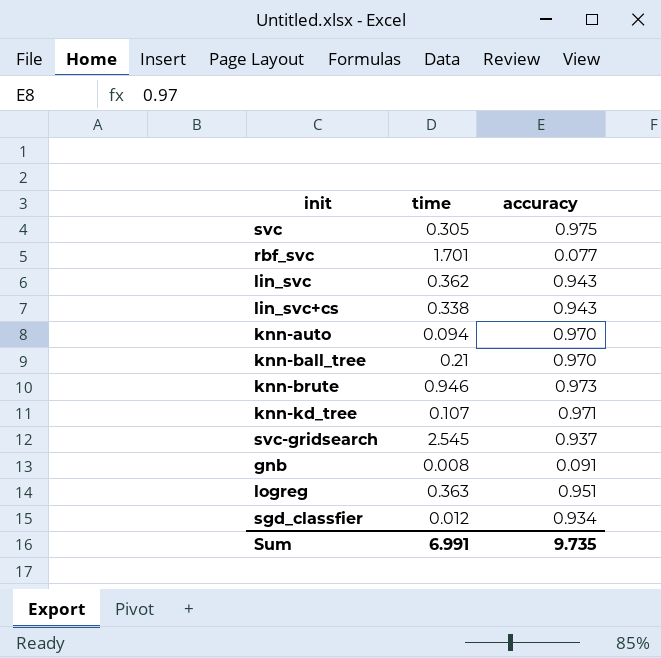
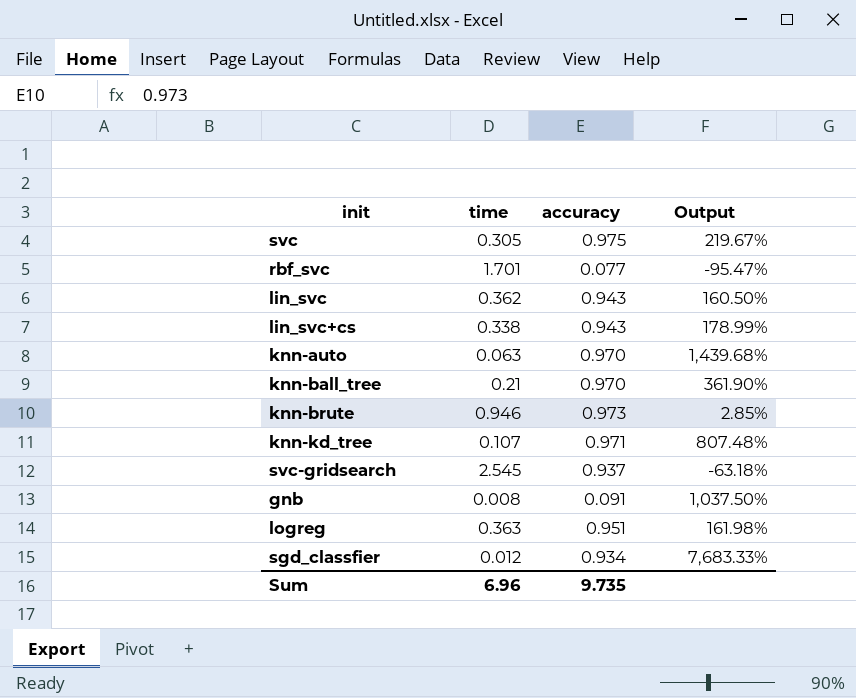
column Output | formula: none -> ([accuracy] - [time]) / [time]
knn-auto | time: 0.094 -> 0.063
Sum | time: 6.991 -> 6.96

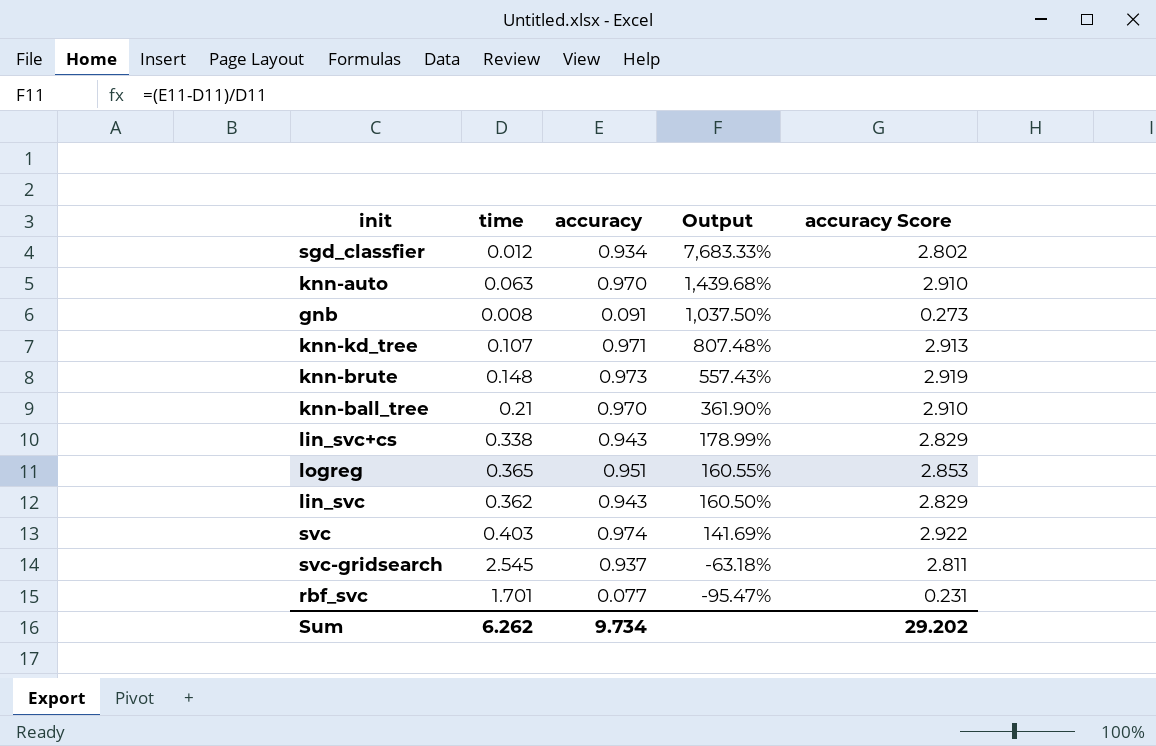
row order: none -> Output descending
column accuracy Score | formula: none -> [accuracy] * 3
knn-brute | time: 0.946 -> 0.148
knn-brute | Output: 2.85% -> 557.43%
logreg | time: 0.363 -> 0.365
logreg | Output: 161.98% -> 160.55%
svc | time: 0.305 -> 0.403
svc | accuracy: 0.975 -> 0.974
svc | Output: 219.67% -> 141.69%
Sum | time: 6.96 -> 6.262
Sum | accuracy: 9.735 -> 9.734

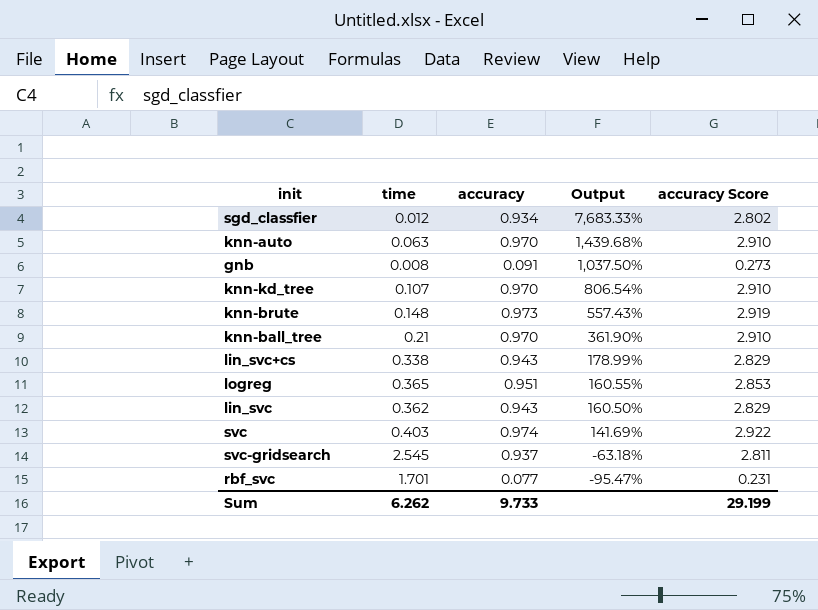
knn-kd_tree | accuracy: 0.971 -> 0.970
knn-kd_tree | Output: 807.48% -> 806.54%
knn-kd_tree | accuracy Score: 2.913 -> 2.910
Sum | accuracy: 9.734 -> 9.733
Sum | accuracy Score: 29.202 -> 29.199

